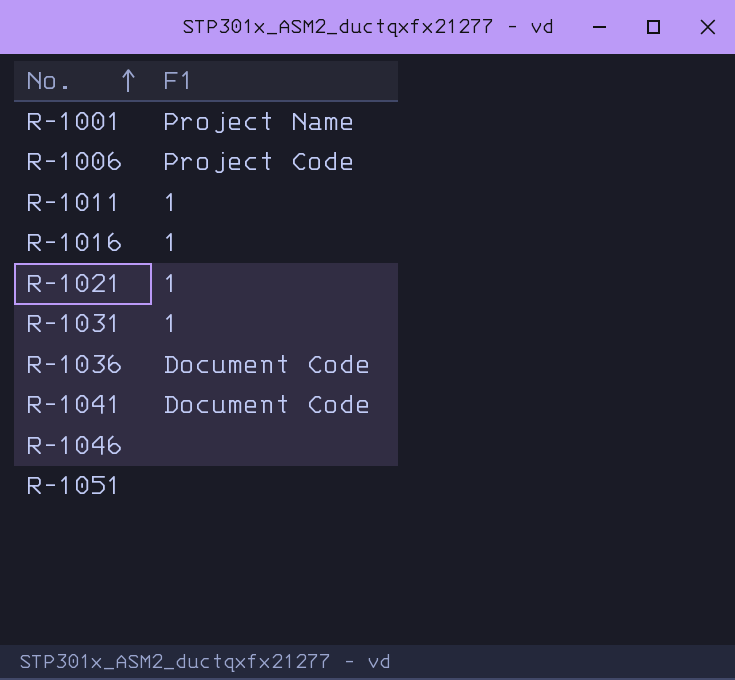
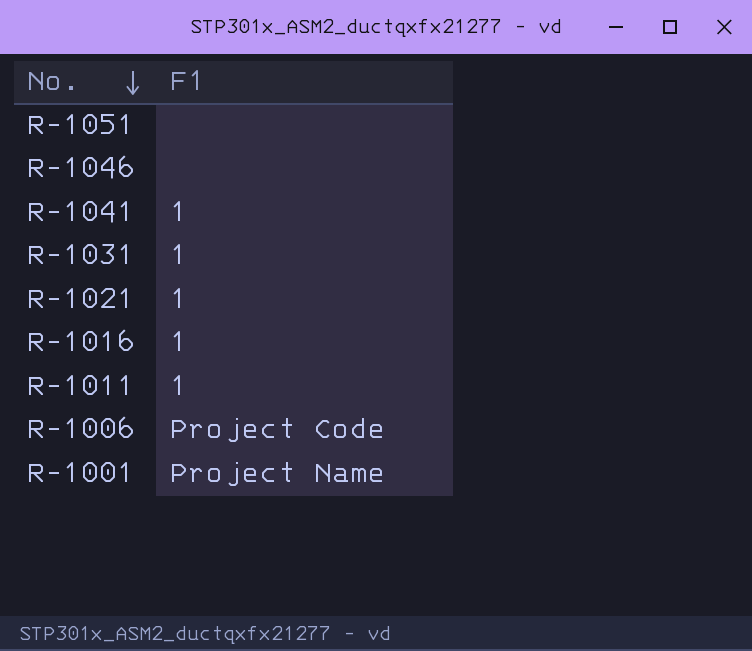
row order: No. ascending -> No. descending
row R-1036: Document Code -> none
R-1041 | F1: Document Code -> 1

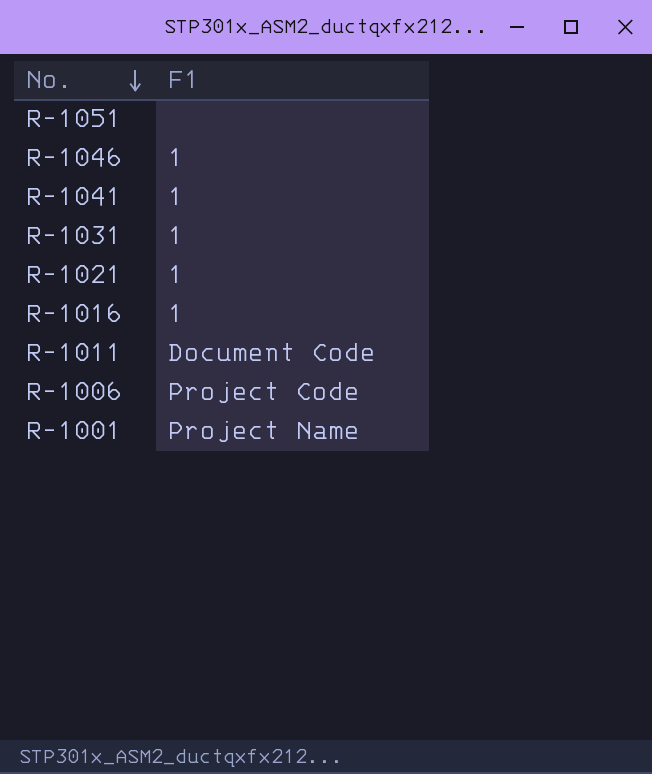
R-1046 | F1: none -> 1
R-1011 | F1: 1 -> Document Code

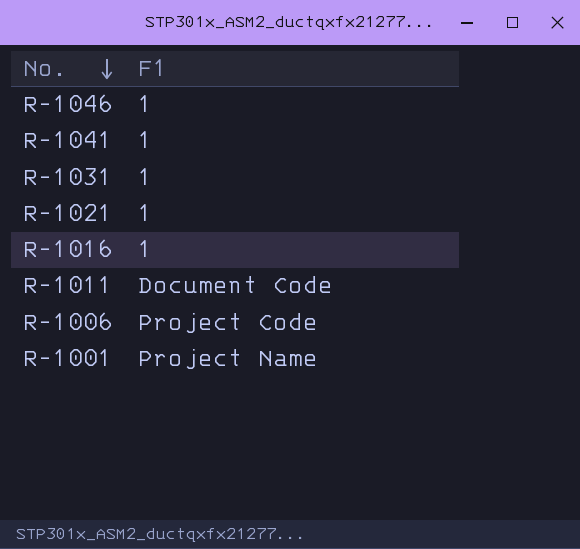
row R-1051: none -> none

